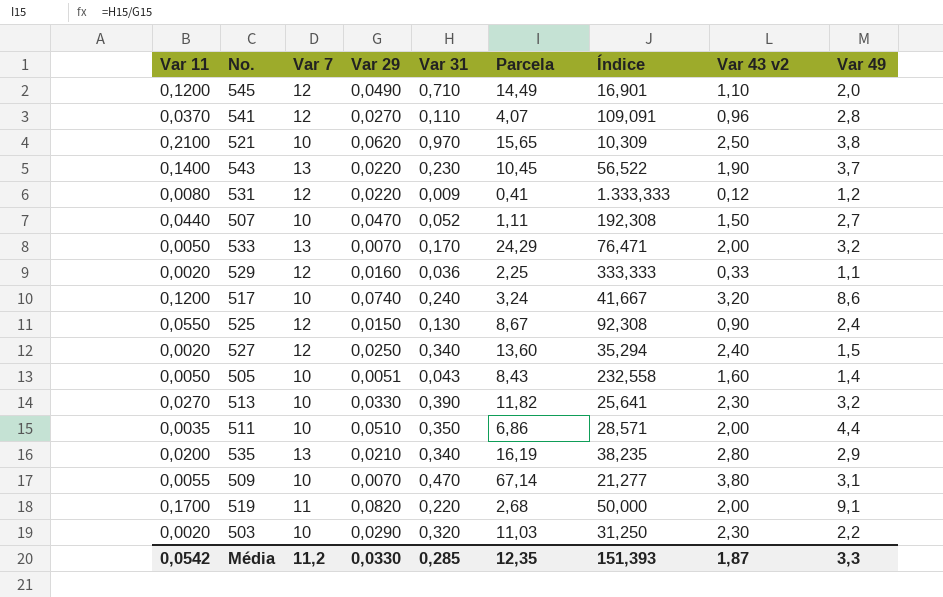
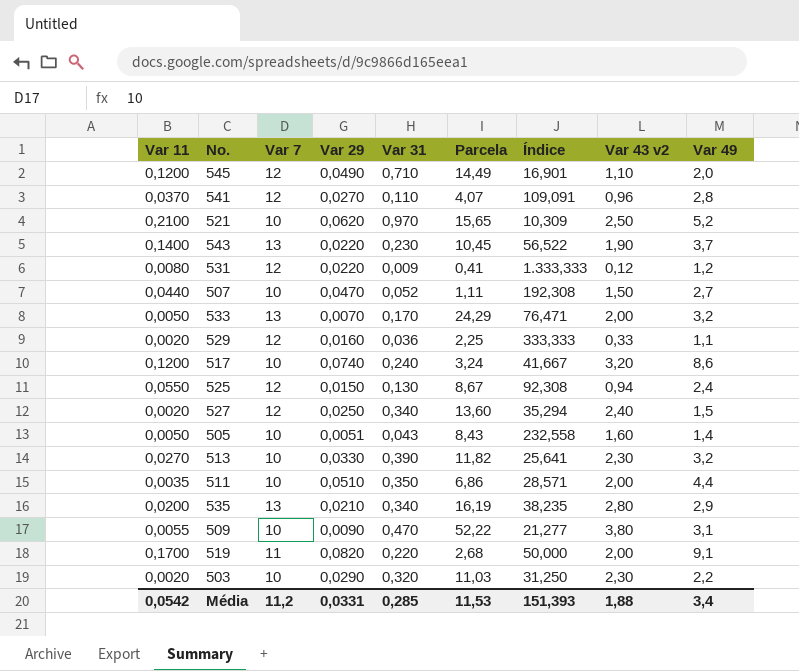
521 | Var 49: 3,8 -> 5,2
525 | Var 43 v2: 0,90 -> 0,94
509 | Var 29: 0,0070 -> 0,0090
509 | Parcela: 67,14 -> 52,22
Média | Var 29: 0,0330 -> 0,0331
Média | Parcela: 12,35 -> 11,53
Média | Var 43 v2: 1,87 -> 1,88
Média | Var 49: 3,3 -> 3,4

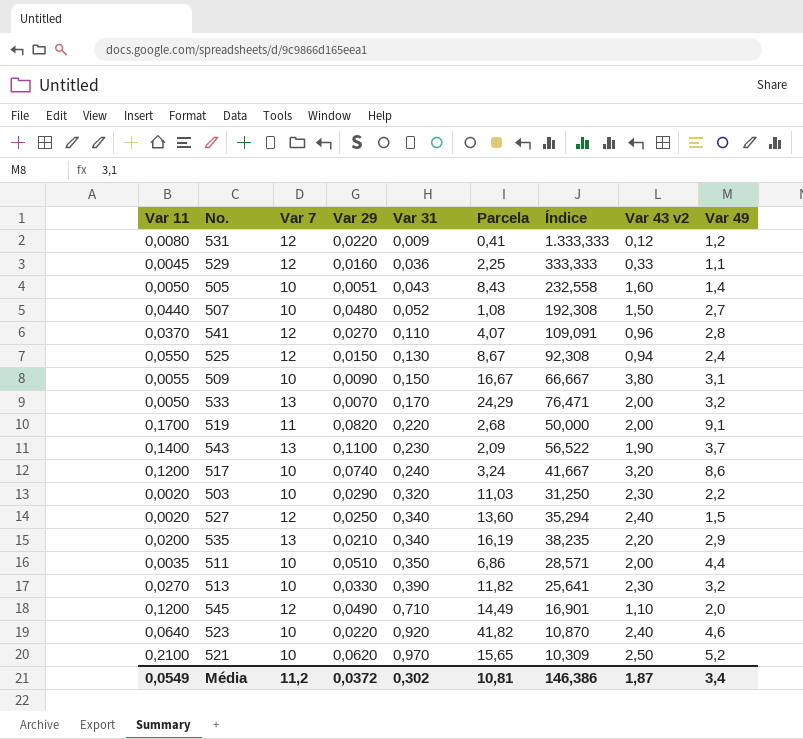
row order: none -> Var 31 ascending
529 | Var 11: 0,0020 -> 0,0045
507 | Var 29: 0,0470 -> 0,0480
507 | Parcela: 1,11 -> 1,08
509 | Var 31: 0,470 -> 0,150
509 | Parcela: 52,22 -> 16,67
509 | Índice: 21,277 -> 66,667
543 | Var 29: 0,0220 -> 0,1100
543 | Parcela: 10,45 -> 2,09
535 | Var 43 v2: 2,80 -> 2,20
row 523: none -> 0,0640 | 10 | 0,0220 | 0,920 | 41,82 | 10,870 | 2,40 | 4,6
Média | Var 11: 0,0542 -> 0,0549
Média | Var 29: 0,0331 -> 0,0372
Média | Var 31: 0,285 -> 0,302
Média | Parcela: 11,53 -> 10,81
Média | Índice: 151,393 -> 146,386
Média | Var 43 v2: 1,88 -> 1,87

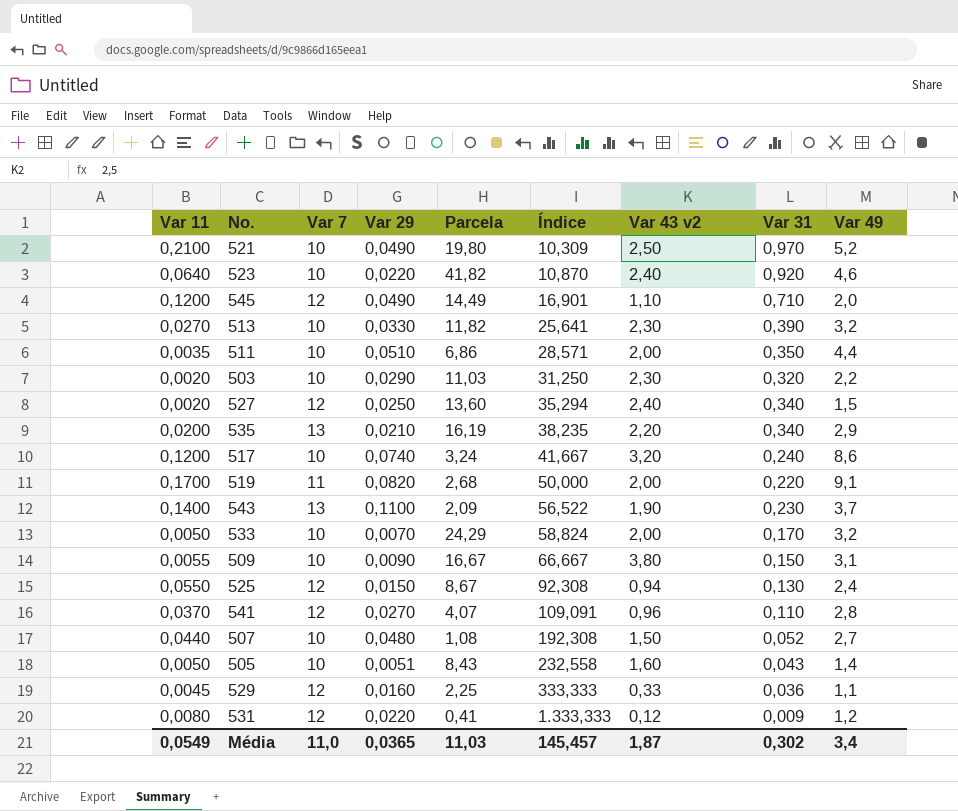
row order: Var 31 ascending -> Índice ascending
column Var 31 | position: 5 -> 8
521 | Var 29: 0,0620 -> 0,0490
521 | Parcela: 15,65 -> 19,80
533 | Var 7: 13 -> 10
533 | Índice: 76,471 -> 58,824
Média | Var 7: 11,2 -> 11,0
Média | Var 29: 0,0372 -> 0,0365
Média | Parcela: 10,81 -> 11,03
Média | Índice: 146,386 -> 145,457

